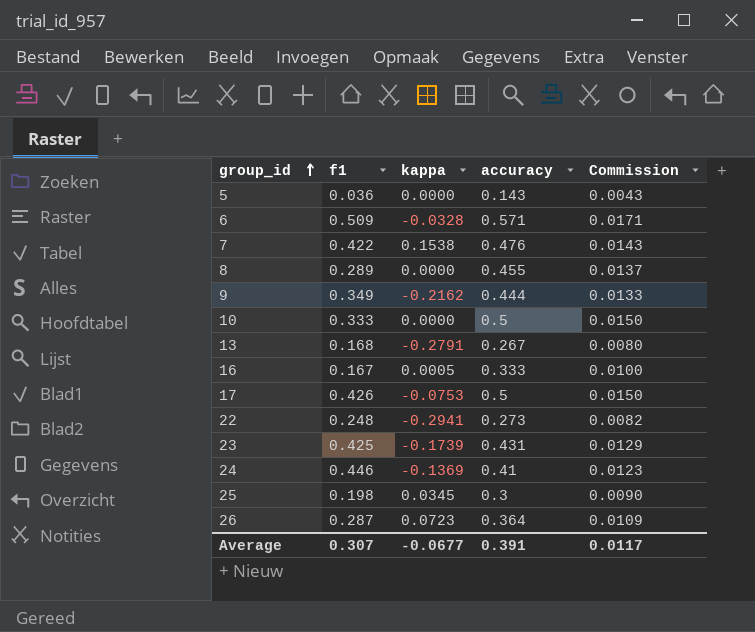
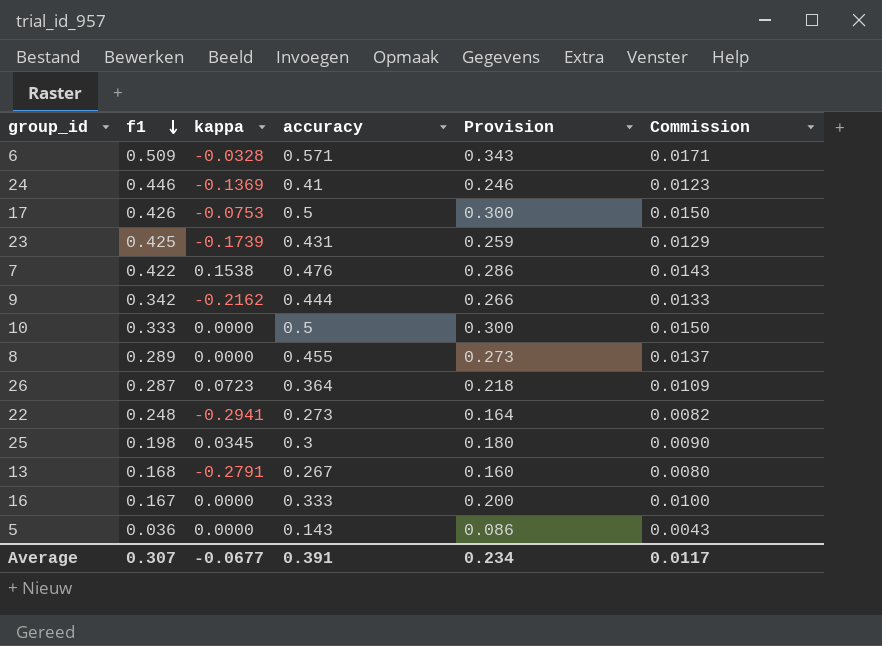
row order: group_id ascending -> f1 descending
column Provision | formula: none -> [accuracy] * 0.6
9 | f1: 0.349 -> 0.342
16 | kappa: 0.0005 -> 0.0000

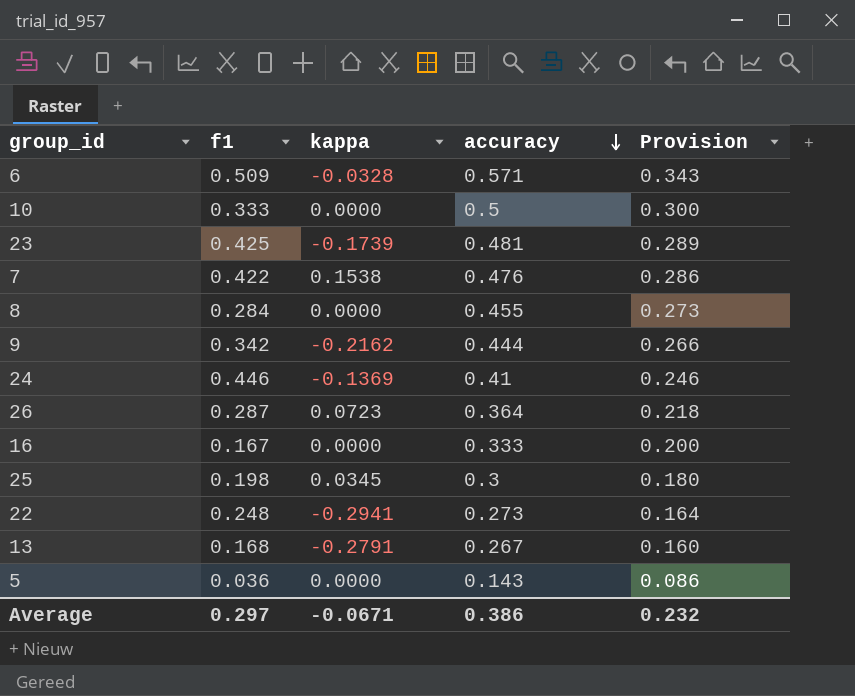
row order: f1 descending -> accuracy descending
column Commission | formula: [accuracy] * 0.03 -> none
row 17: 0.426 | -0.0753 | 0.5 | 0.300 | 0.0150 -> none
23 | accuracy: 0.431 -> 0.481
23 | Provision: 0.259 -> 0.289
8 | f1: 0.289 -> 0.284
Average | f1: 0.307 -> 0.297
Average | kappa: -0.0677 -> -0.0671
Average | accuracy: 0.391 -> 0.386
Average | Provision: 0.234 -> 0.232

